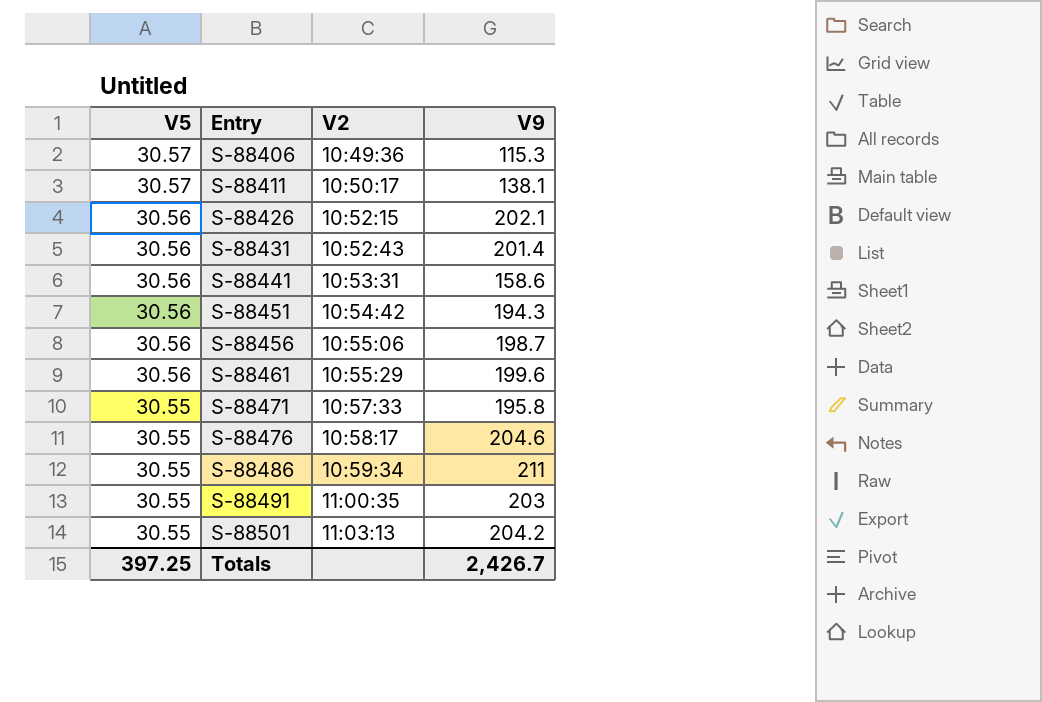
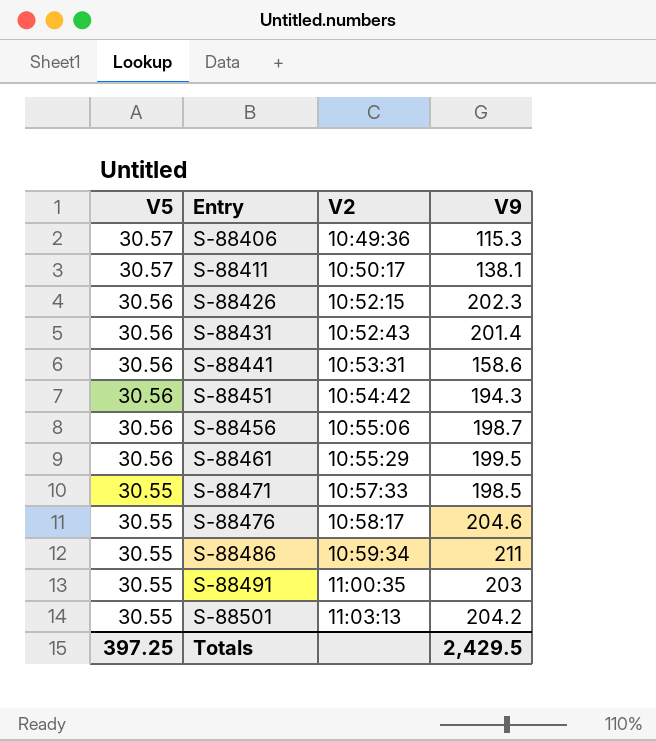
S-88426 | V9: 202.1 -> 202.3
S-88461 | V9: 199.6 -> 199.5
S-88471 | V9: 195.8 -> 198.5
Totals | V9: 2,426.7 -> 2,429.5

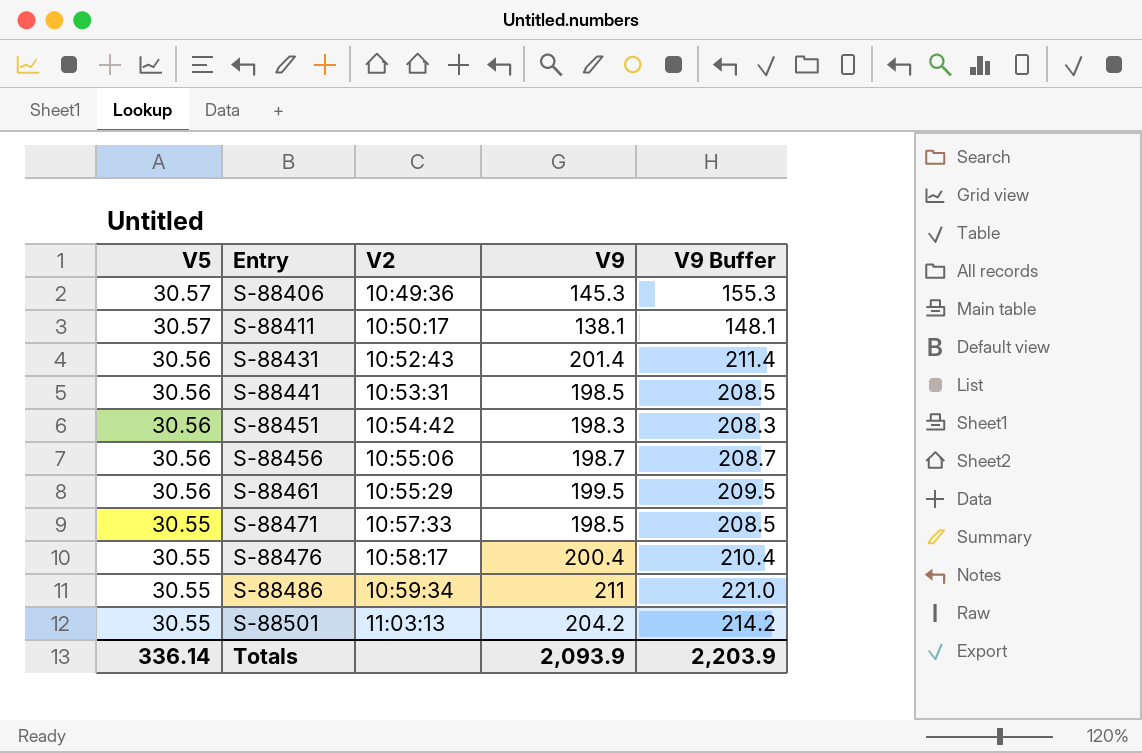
column V9 Buffer | formula: none -> [V9] + 10
row S-88426: 30.56 | 10:52:15 | 202.3 -> none
row S-88491: 30.55 | 11:00:35 | 203 -> none
S-88406 | V9: 115.3 -> 145.3
S-88441 | V9: 158.6 -> 198.5
S-88451 | V9: 194.3 -> 198.3
S-88476 | V9: 204.6 -> 200.4
Totals | V5: 397.25 -> 336.14
Totals | V9: 2,429.5 -> 2,093.9

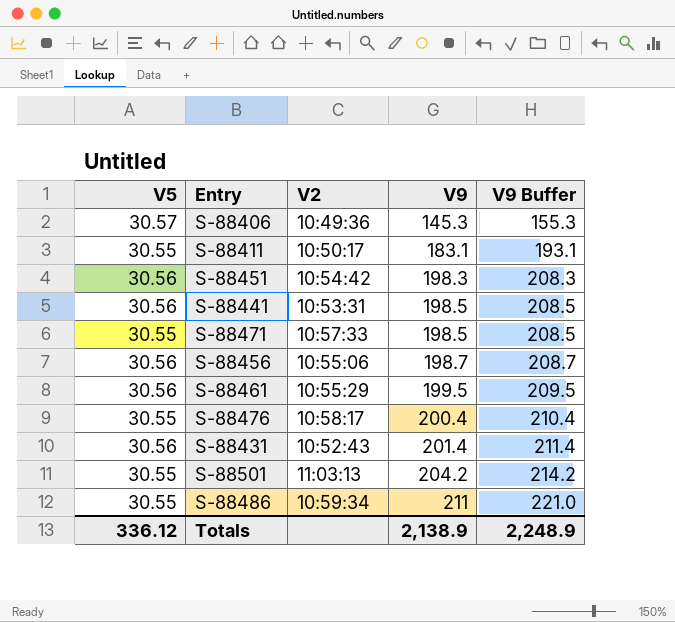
row order: V5 descending -> V9 ascending
S-88411 | V5: 30.57 -> 30.55
S-88411 | V9: 138.1 -> 183.1
S-88411 | V9 Buffer: 148.1 -> 193.1
Totals | V5: 336.14 -> 336.12
Totals | V9: 2,093.9 -> 2,138.9
Totals | V9 Buffer: 2,203.9 -> 2,248.9

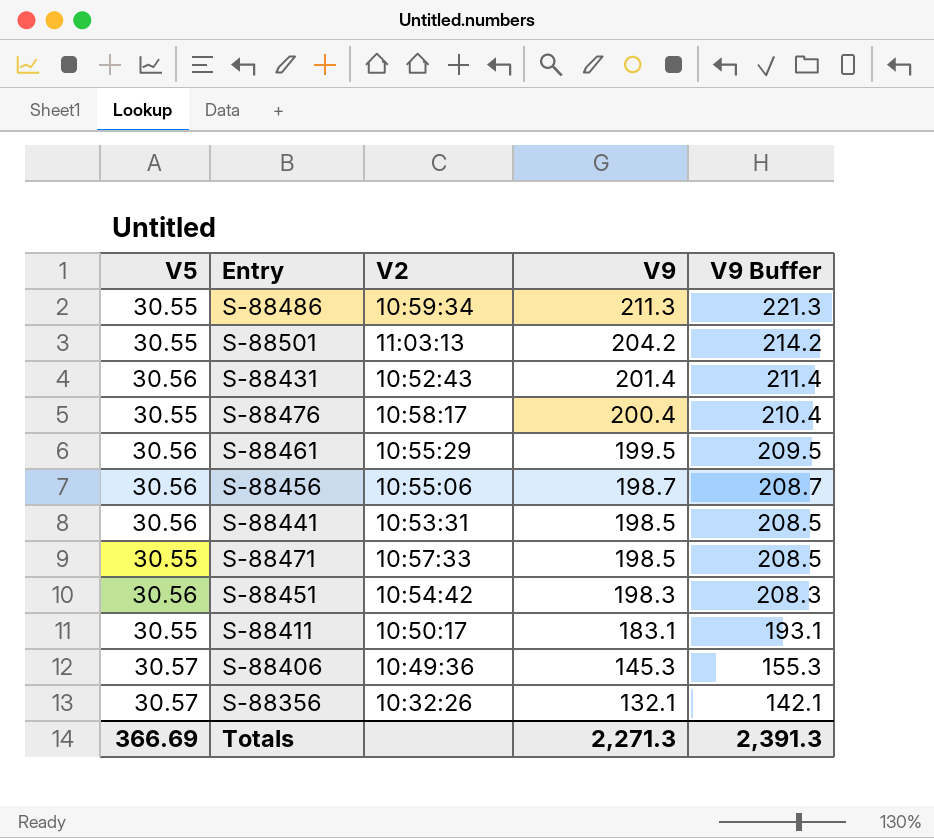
row order: V9 ascending -> V9 descending
S-88486 | V9: 211 -> 211.3
S-88486 | V9 Buffer: 221.0 -> 221.3
row S-88356: none -> 30.57 | 10:32:26 | 132.1 | 142.1
Totals | V5: 336.12 -> 366.69
Totals | V9: 2,138.9 -> 2,271.3
Totals | V9 Buffer: 2,248.9 -> 2,391.3

